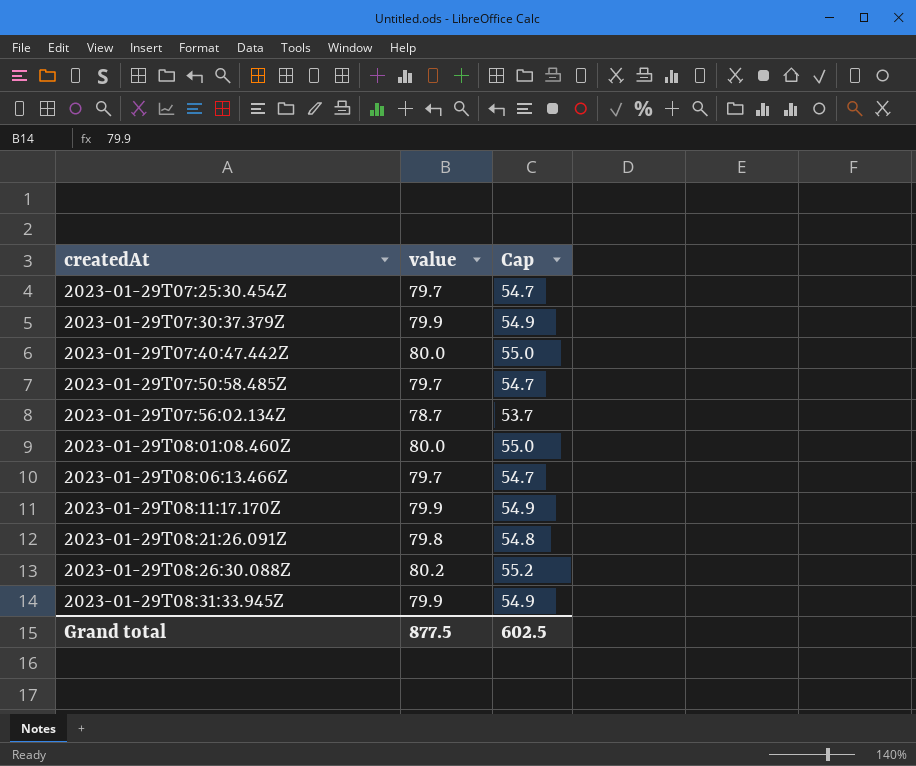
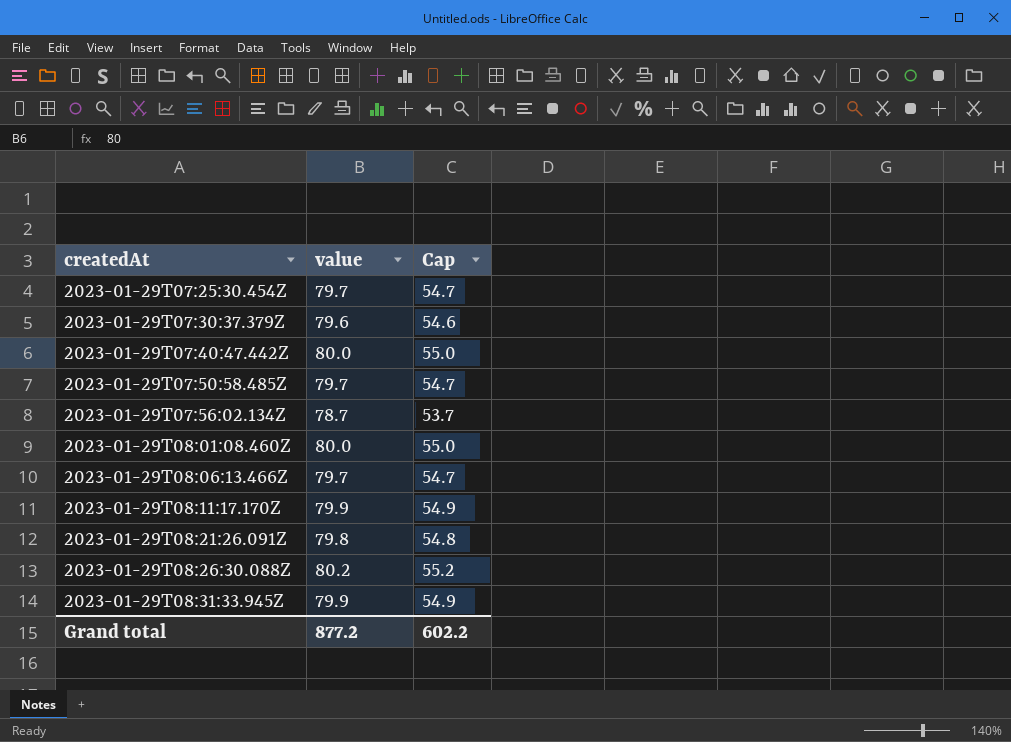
2023-01-29T07:30:37.379Z | value: 79.9 -> 79.6
2023-01-29T07:30:37.379Z | Cap: 54.9 -> 54.6
Grand total | value: 877.5 -> 877.2
Grand total | Cap: 602.5 -> 602.2

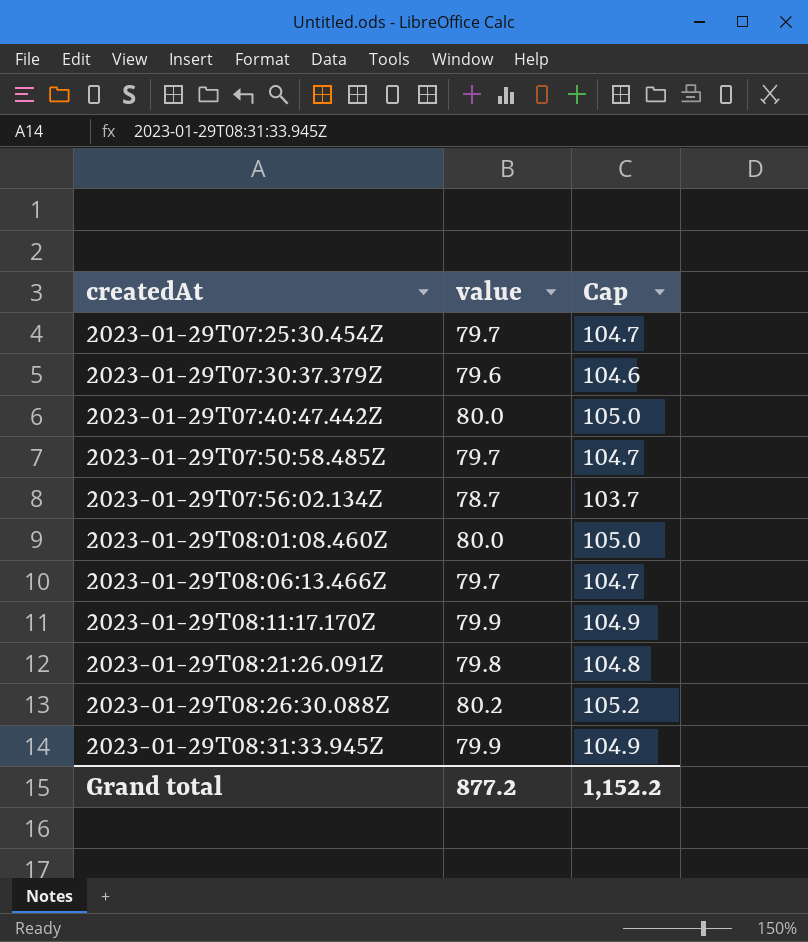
column Cap | formula: [value] - 25 -> [value] + 25
Grand total | Cap: 602.2 -> 1,152.2

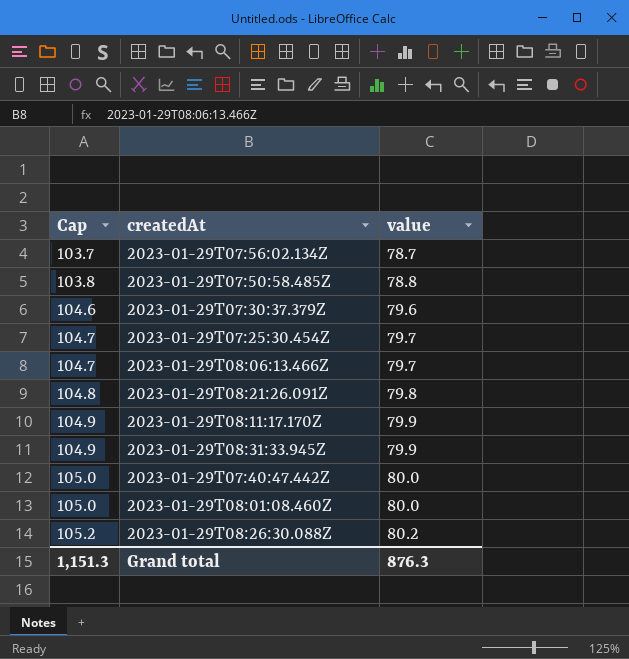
row order: createdAt ascending -> Cap ascending
column Cap | position: 3 -> 1
2023-01-29T07:50:58.485Z | Cap: 104.7 -> 103.8
2023-01-29T07:50:58.485Z | value: 79.7 -> 78.8
Grand total | Cap: 1,152.2 -> 1,151.3
Grand total | value: 877.2 -> 876.3

